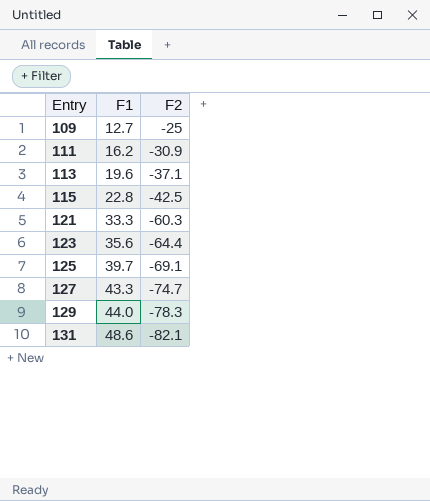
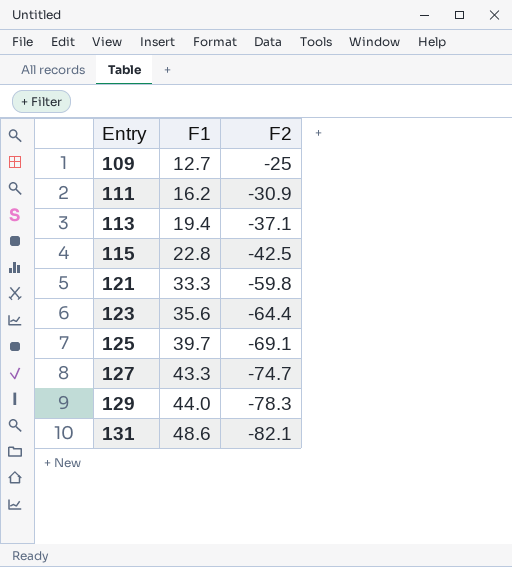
113 | F1: 19.6 -> 19.4
121 | F2: -60.3 -> -59.8

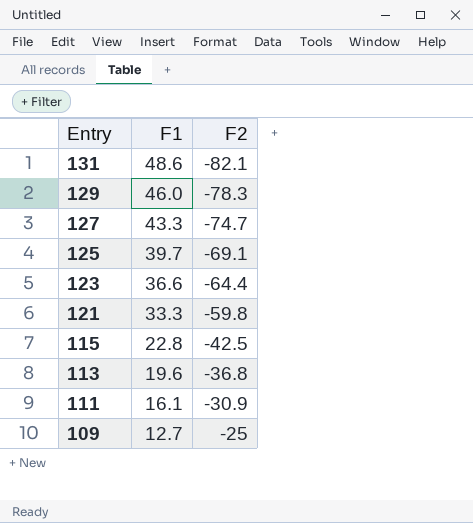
row order: Entry ascending -> Entry descending
129 | F1: 44.0 -> 46.0
123 | F1: 35.6 -> 36.6
113 | F1: 19.4 -> 19.6
113 | F2: -37.1 -> -36.8
111 | F1: 16.2 -> 16.1

